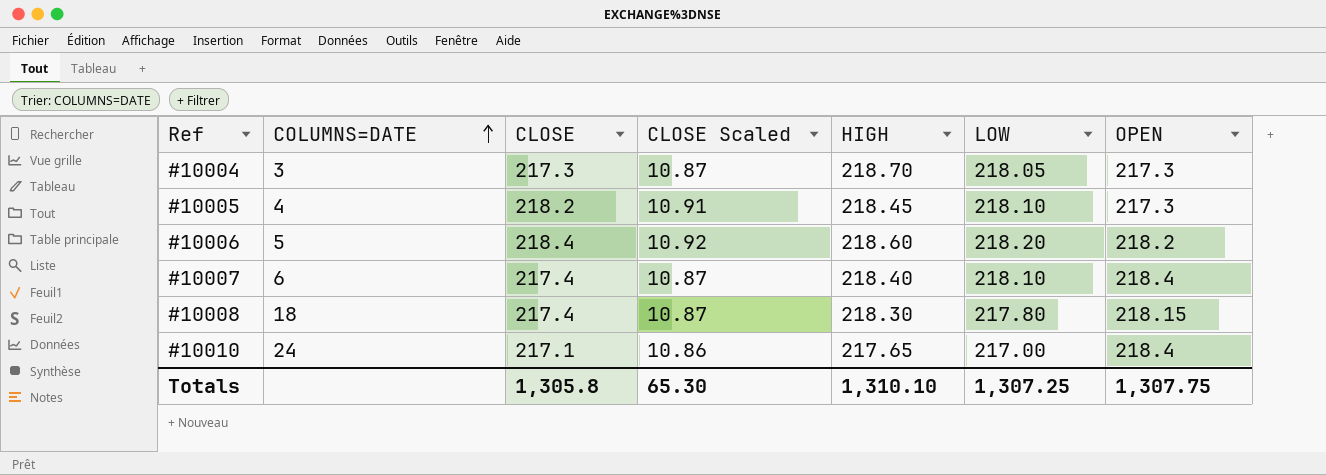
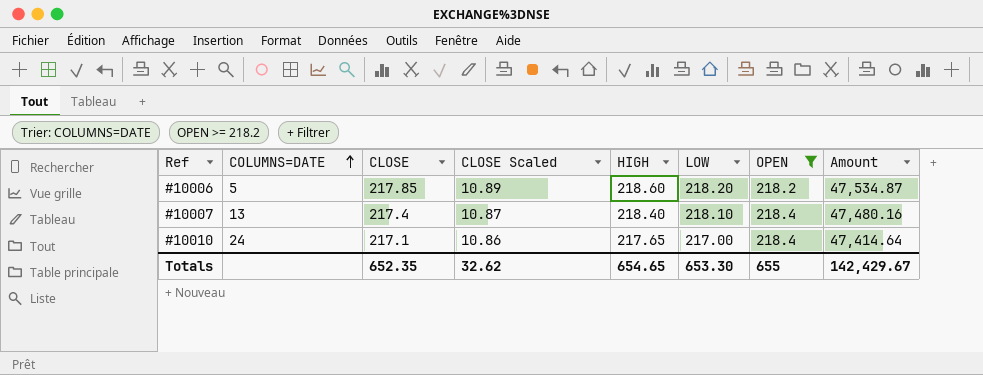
filter: none -> OPEN >= 218.2
column Amount | formula: none -> [CLOSE] * [OPEN]
#10006 | CLOSE: 218.4 -> 217.85
#10006 | CLOSE Scaled: 10.92 -> 10.89
#10007 | COLUMNS=DATE: 6 -> 13
Totals | CLOSE: 1,305.8 -> 652.35
Totals | CLOSE Scaled: 65.30 -> 32.62
Totals | HIGH: 1,310.10 -> 654.65
Totals | LOW: 1,307.25 -> 653.30
Totals | OPEN: 1,307.75 -> 655

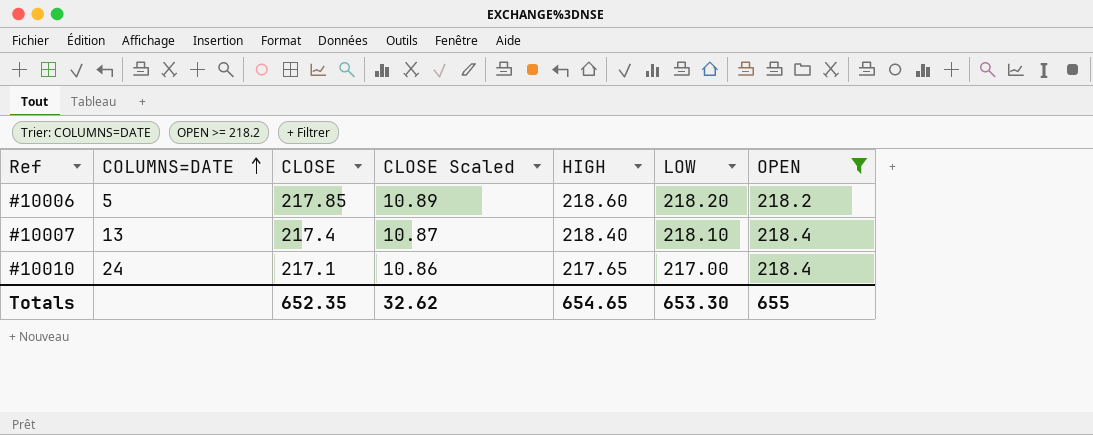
column Amount | formula: [CLOSE] * [OPEN] -> none

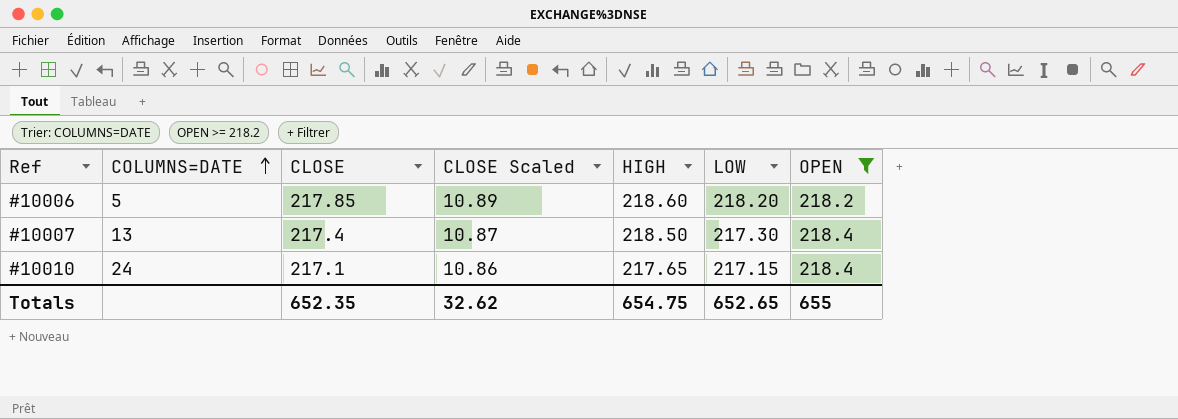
#10007 | HIGH: 218.40 -> 218.50
#10007 | LOW: 218.10 -> 217.30
#10010 | LOW: 217.00 -> 217.15
Totals | HIGH: 654.65 -> 654.75
Totals | LOW: 653.30 -> 652.65

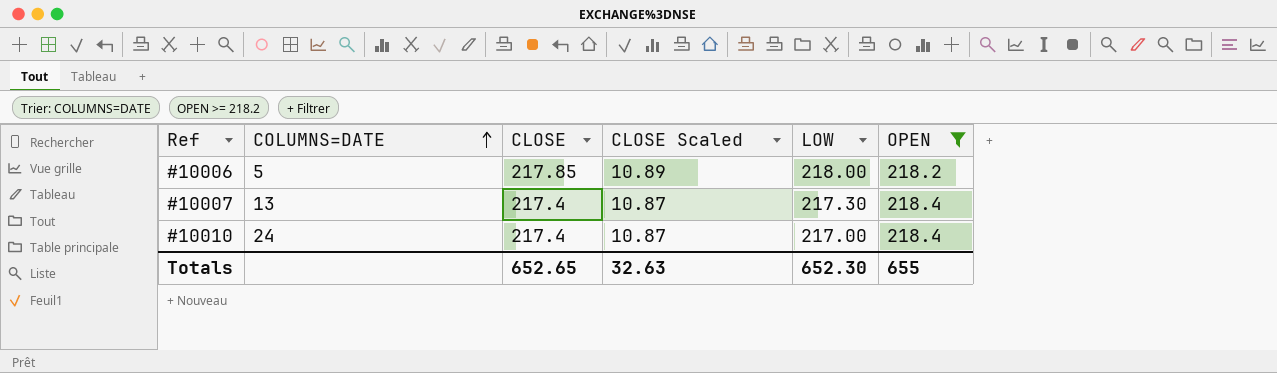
column HIGH | position: 5 -> none
#10006 | LOW: 218.20 -> 218.00
#10010 | CLOSE: 217.1 -> 217.4
#10010 | CLOSE Scaled: 10.86 -> 10.87
#10010 | LOW: 217.15 -> 217.00
Totals | CLOSE: 652.35 -> 652.65
Totals | CLOSE Scaled: 32.62 -> 32.63
Totals | LOW: 652.65 -> 652.30

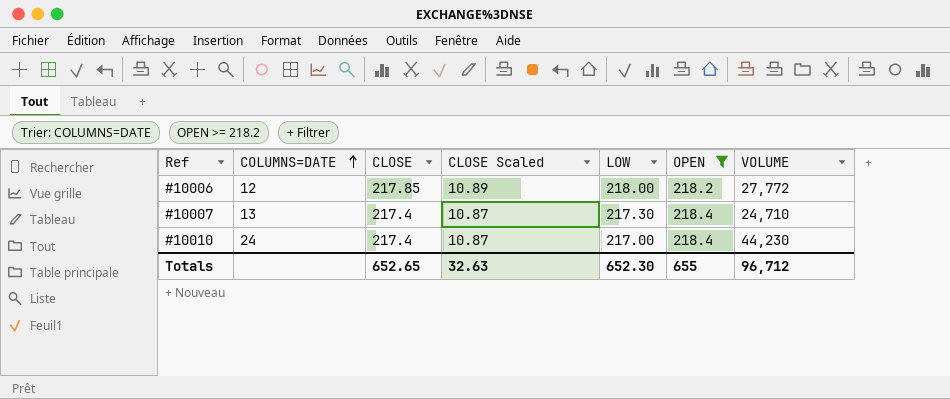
column VOLUME | position: none -> 7
#10006 | COLUMNS=DATE: 5 -> 12

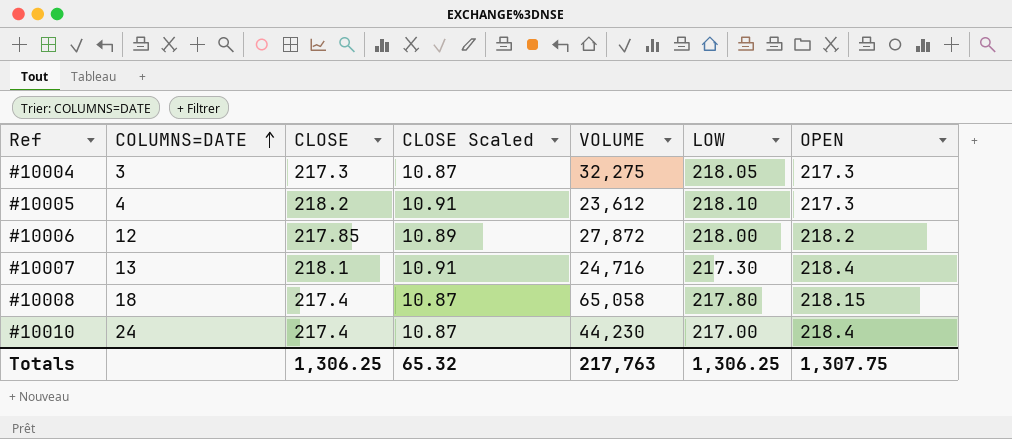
filter: OPEN >= 218.2 -> none
column VOLUME | position: 7 -> 5
#10006 | VOLUME: 27,772 -> 27,872
#10007 | CLOSE: 217.4 -> 218.1
#10007 | CLOSE Scaled: 10.87 -> 10.91
#10007 | VOLUME: 24,710 -> 24,716
Totals | CLOSE: 652.65 -> 1,306.25
Totals | CLOSE Scaled: 32.63 -> 65.32
Totals | VOLUME: 96,712 -> 217,763
Totals | LOW: 652.30 -> 1,306.25
Totals | OPEN: 655 -> 1,307.75

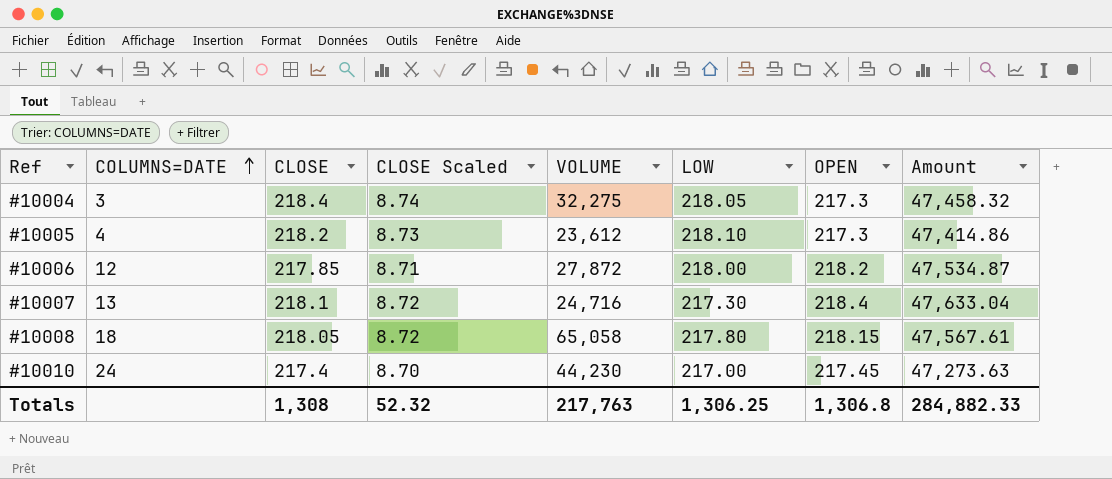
column CLOSE Scaled | formula: [CLOSE] * 0.05 -> [CLOSE] * 0.04
column Amount | formula: none -> [CLOSE] * [OPEN]
#10004 | CLOSE: 217.3 -> 218.4
#10008 | CLOSE: 217.4 -> 218.05
#10010 | OPEN: 218.4 -> 217.45
Totals | CLOSE: 1,306.25 -> 1,308
Totals | CLOSE Scaled: 65.32 -> 52.32
Totals | OPEN: 1,307.75 -> 1,306.8

